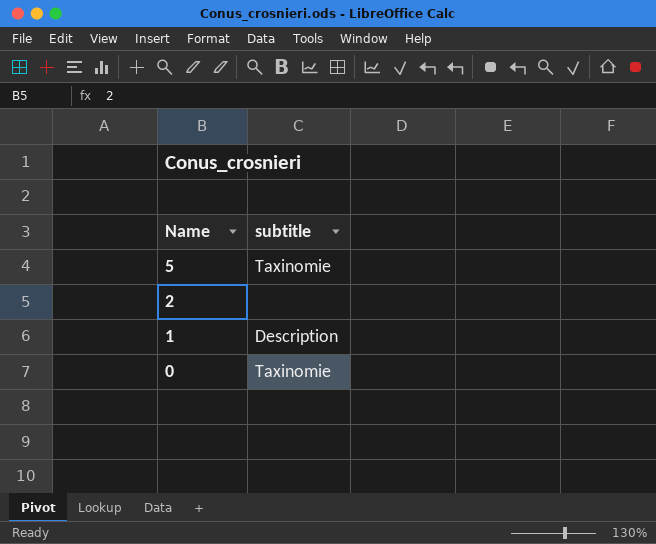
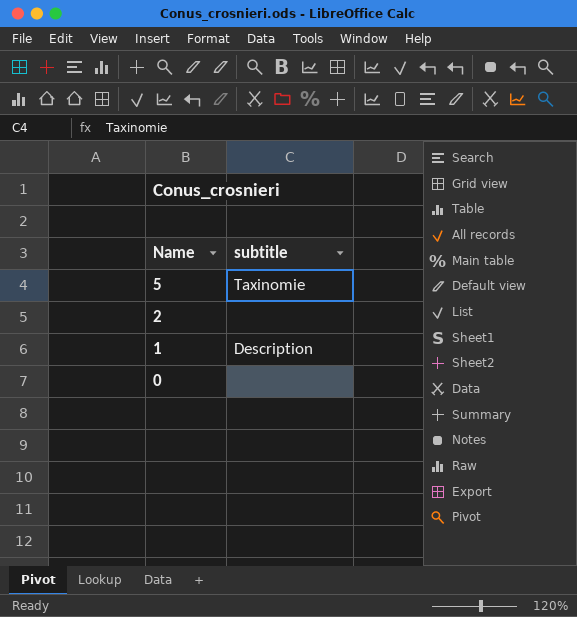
0 | subtitle: Taxinomie -> none

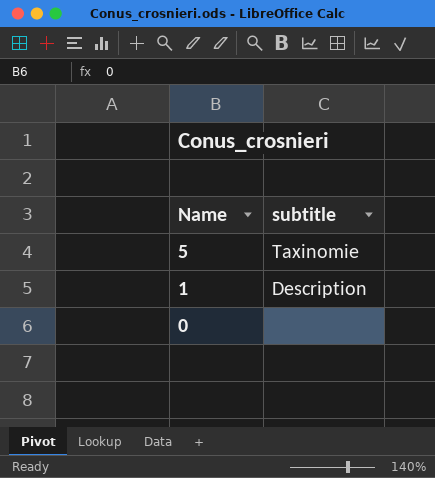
row 2: none -> none

